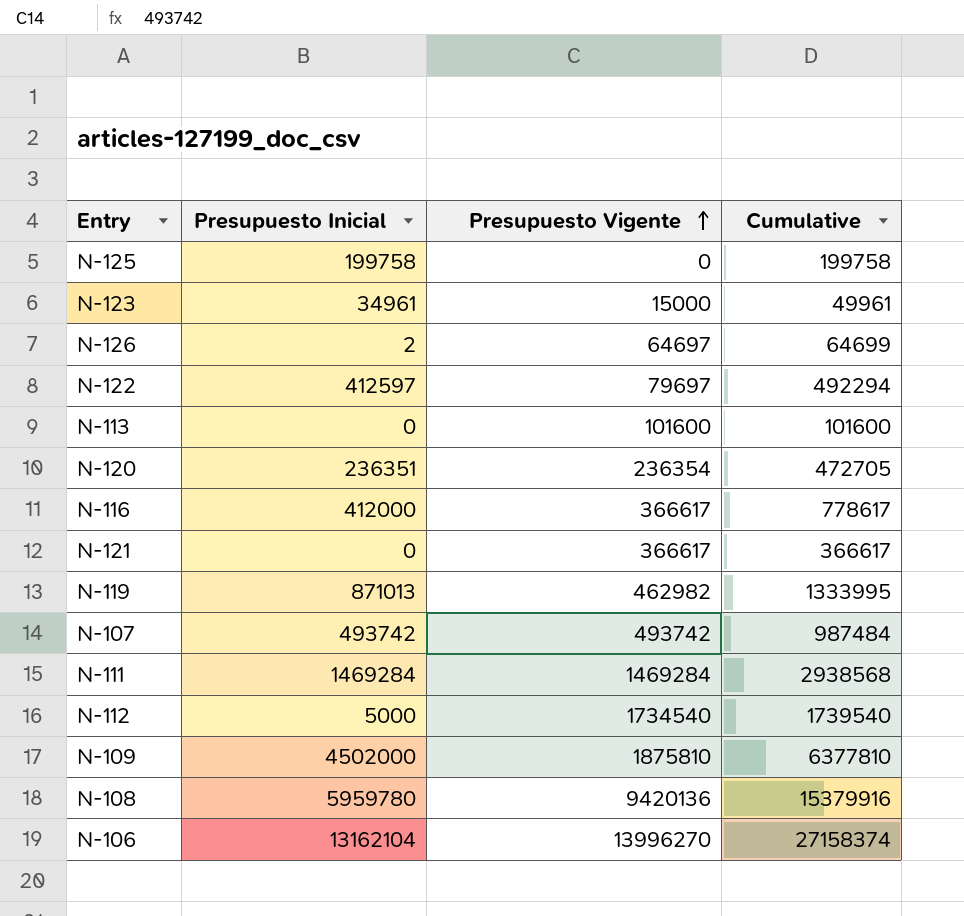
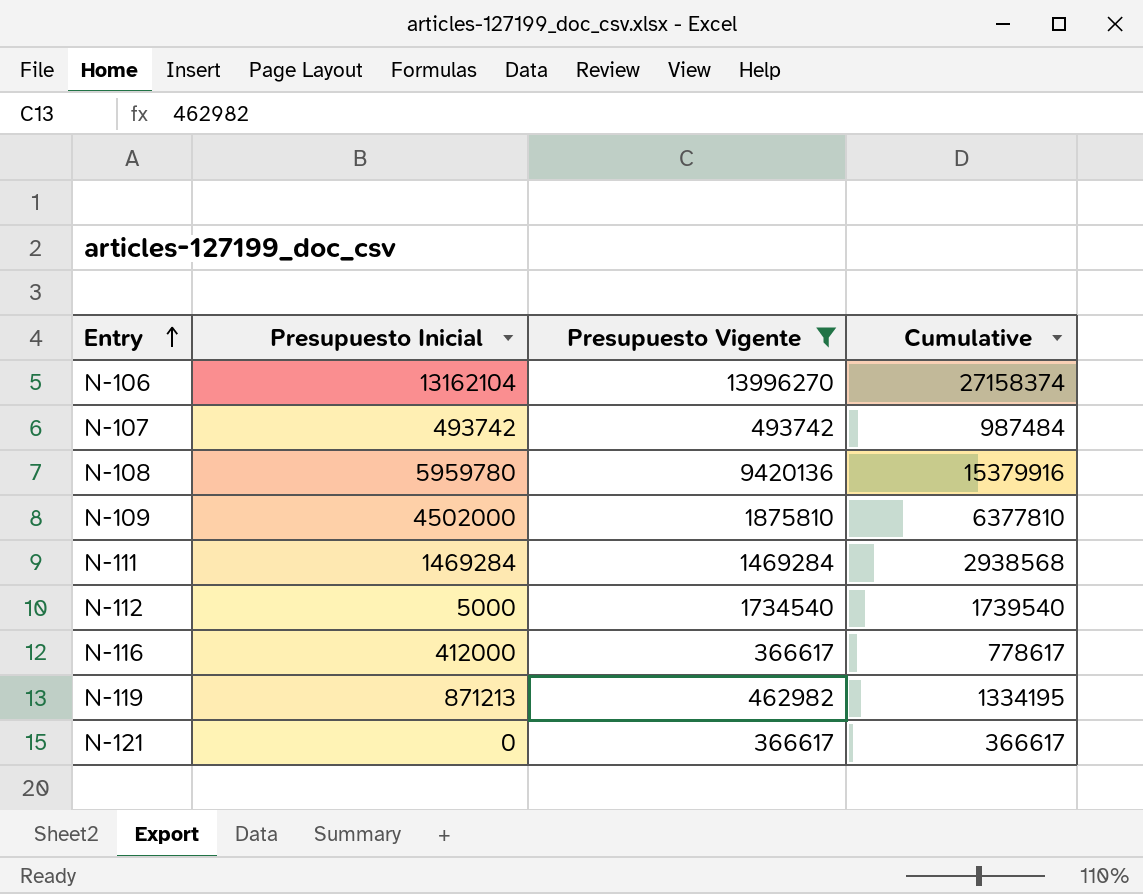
filter: none -> Presupuesto Vigente >= 366617
row order: Presupuesto Vigente ascending -> Entry ascending
N-119 | Presupuesto Inicial: 871013 -> 871213
N-119 | Cumulative: 1333995 -> 1334195

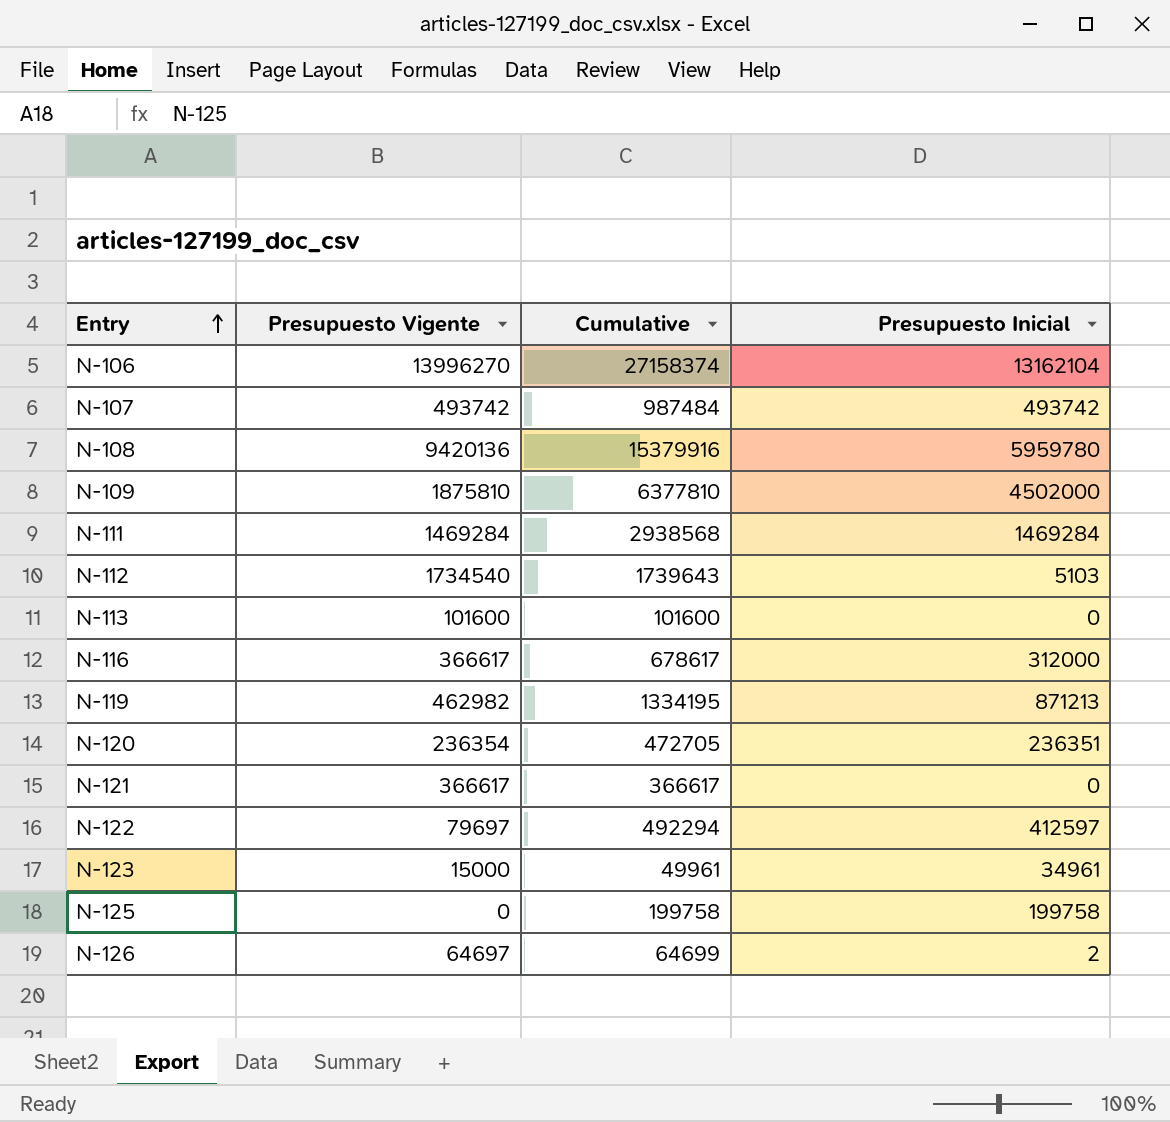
filter: Presupuesto Vigente >= 366617 -> none
column Presupuesto Inicial | position: 2 -> 4
N-112 | Cumulative: 1739540 -> 1739643
N-112 | Presupuesto Inicial: 5000 -> 5103
N-116 | Cumulative: 778617 -> 678617
N-116 | Presupuesto Inicial: 412000 -> 312000

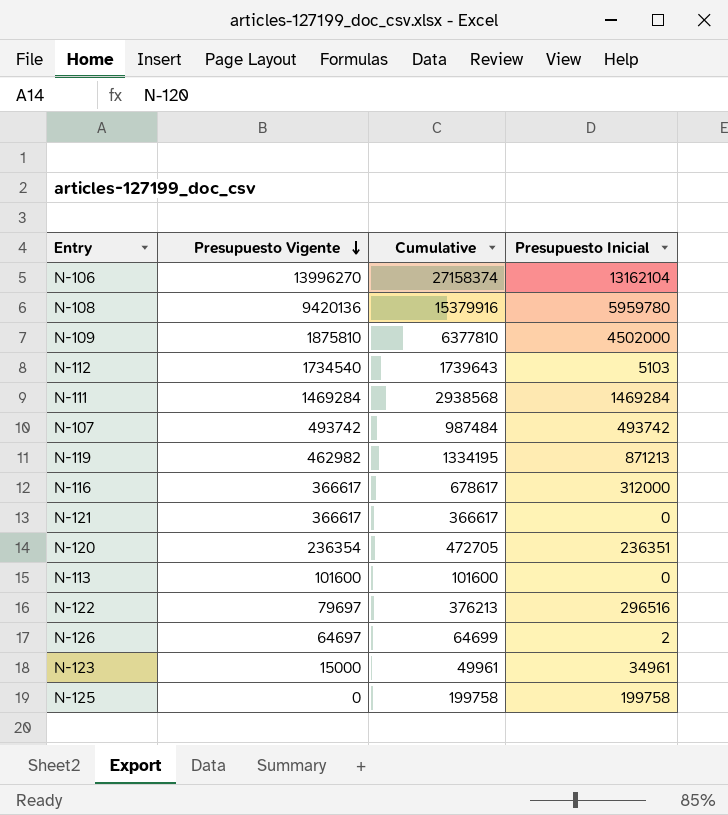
row order: Entry ascending -> Presupuesto Vigente descending
N-122 | Cumulative: 492294 -> 376213
N-122 | Presupuesto Inicial: 412597 -> 296516

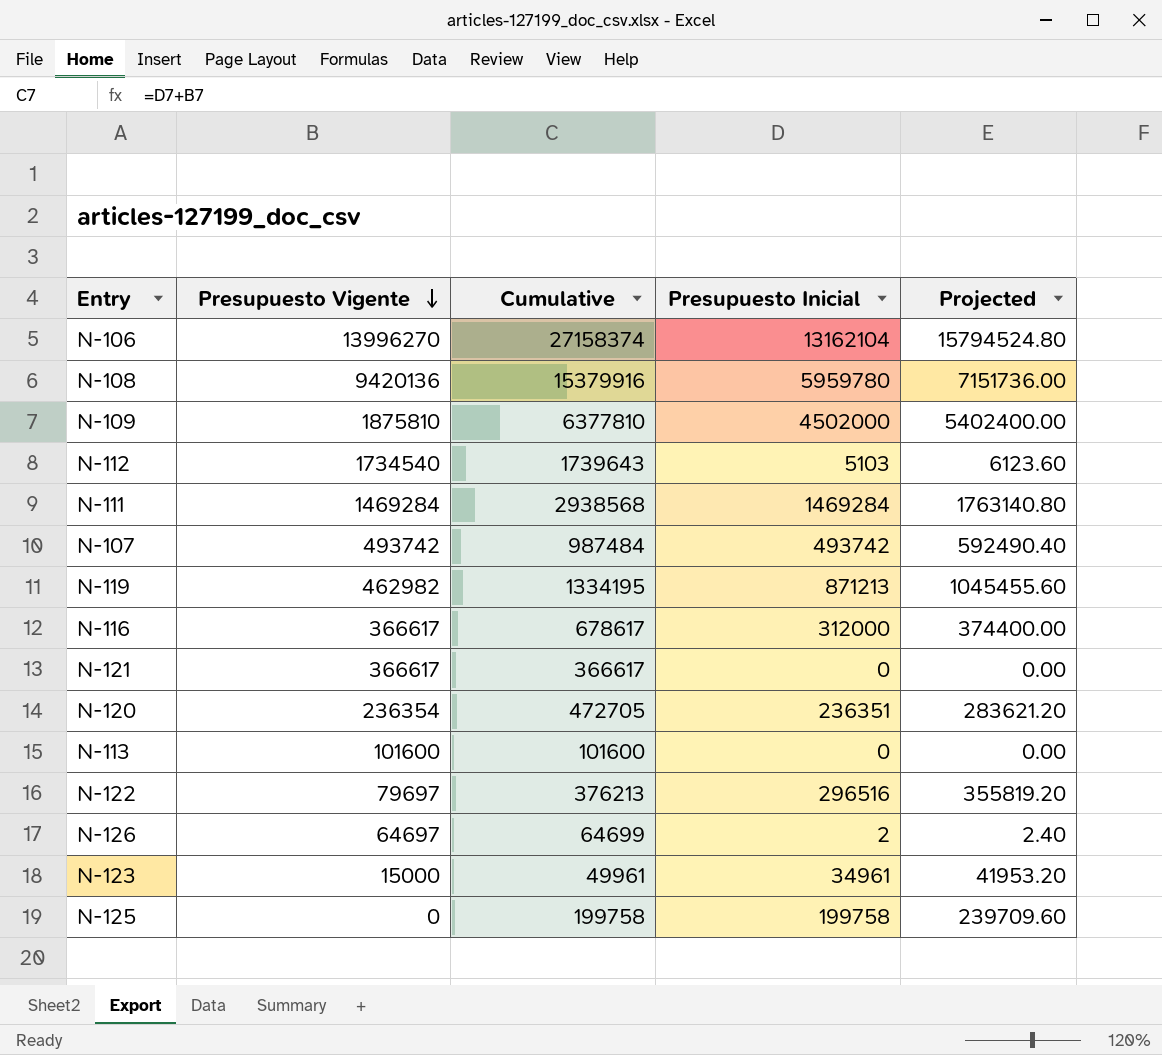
column Projected | formula: none -> [Presupuesto Inicial] * 1.2

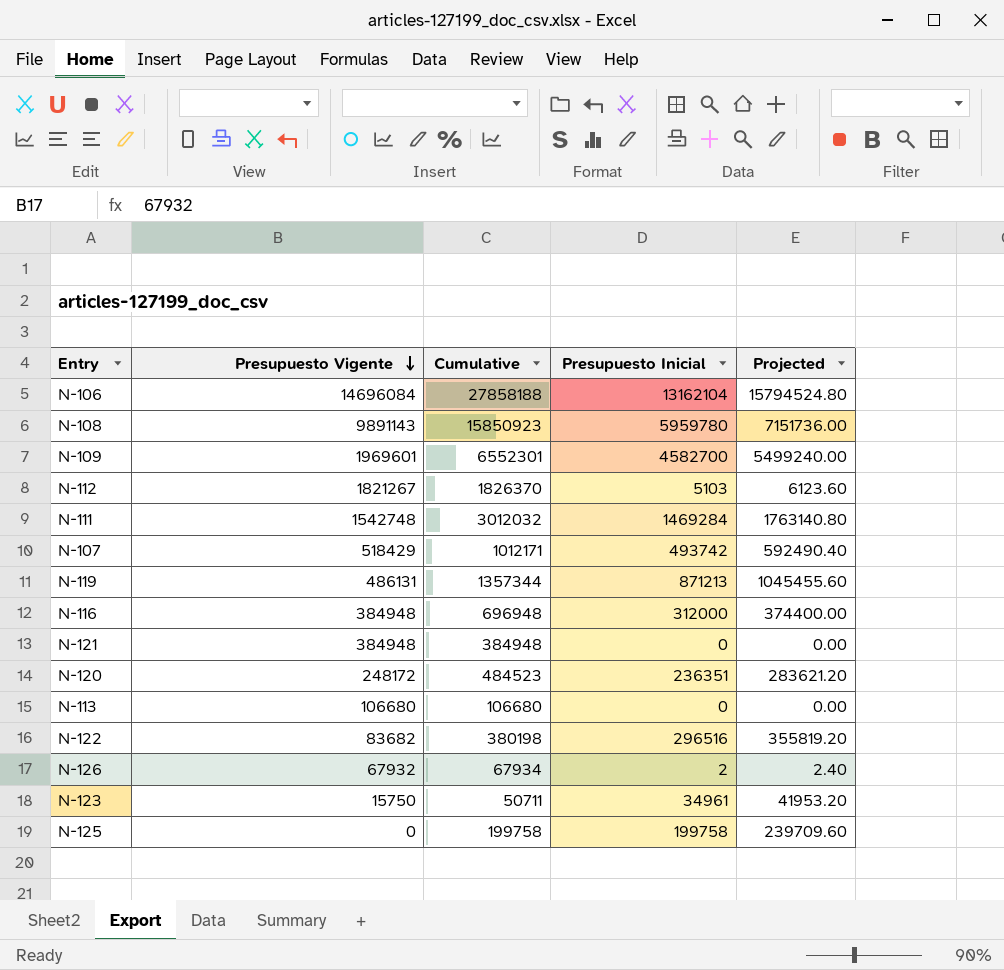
N-106 | Presupuesto Vigente: 13996270 -> 14696084
N-106 | Cumulative: 27158374 -> 27858188
N-108 | Presupuesto Vigente: 9420136 -> 9891143
N-108 | Cumulative: 15379916 -> 15850923
N-109 | Presupuesto Vigente: 1875810 -> 1969601
N-109 | Cumulative: 6377810 -> 6552301
N-109 | Presupuesto Inicial: 4502000 -> 4582700
N-109 | Projected: 5402400.00 -> 5499240.00
N-112 | Presupuesto Vigente: 1734540 -> 1821267
N-112 | Cumulative: 1739643 -> 1826370
N-111 | Presupuesto Vigente: 1469284 -> 1542748
N-111 | Cumulative: 2938568 -> 3012032
N-107 | Presupuesto Vigente: 493742 -> 518429
N-107 | Cumulative: 987484 -> 1012171
N-119 | Presupuesto Vigente: 462982 -> 486131
N-119 | Cumulative: 1334195 -> 1357344
N-116 | Presupuesto Vigente: 366617 -> 384948
N-116 | Cumulative: 678617 -> 696948
N-121 | Presupuesto Vigente: 366617 -> 384948
N-121 | Cumulative: 366617 -> 384948
N-120 | Presupuesto Vigente: 236354 -> 248172
N-120 | Cumulative: 472705 -> 484523
N-113 | Presupuesto Vigente: 101600 -> 106680
N-113 | Cumulative: 101600 -> 106680
N-122 | Presupuesto Vigente: 79697 -> 83682
N-122 | Cumulative: 376213 -> 380198
N-126 | Presupuesto Vigente: 64697 -> 67932
N-126 | Cumulative: 64699 -> 67934
N-123 | Presupuesto Vigente: 15000 -> 15750
N-123 | Cumulative: 49961 -> 50711

